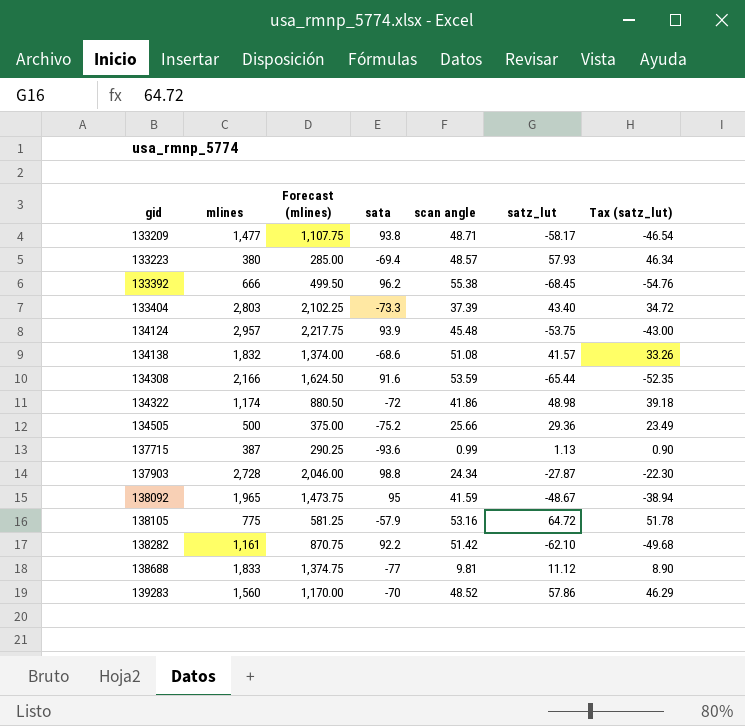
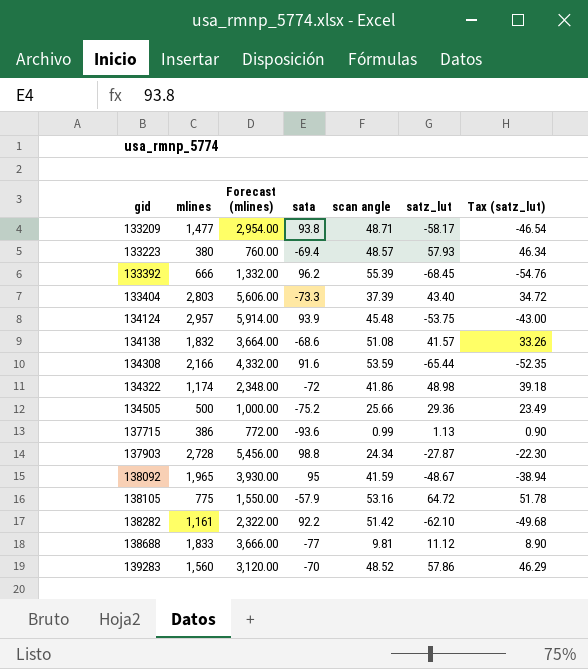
column Forecast (mlines) | formula: [mlines] * 0.75 -> [mlines] * 2
133392 | scan angle: 55.38 -> 55.39
137715 | mlines: 387 -> 386

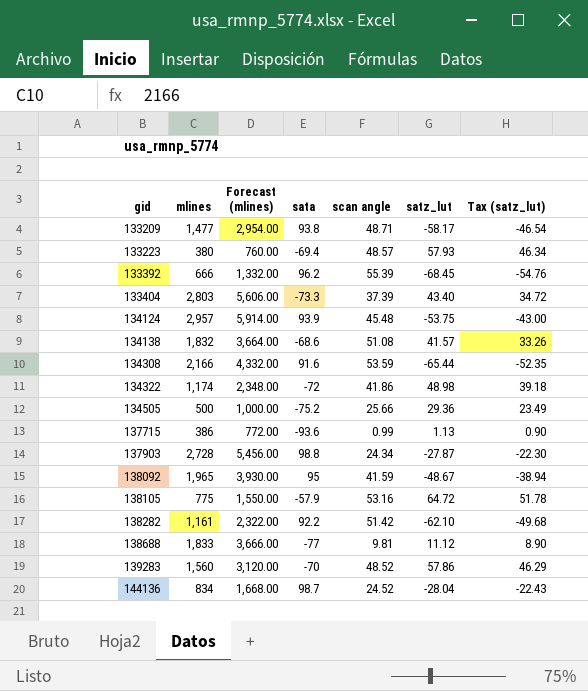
row 144136: none -> 834 | 1,668.00 | 98.7 | 24.52 | -28.04 | -22.43

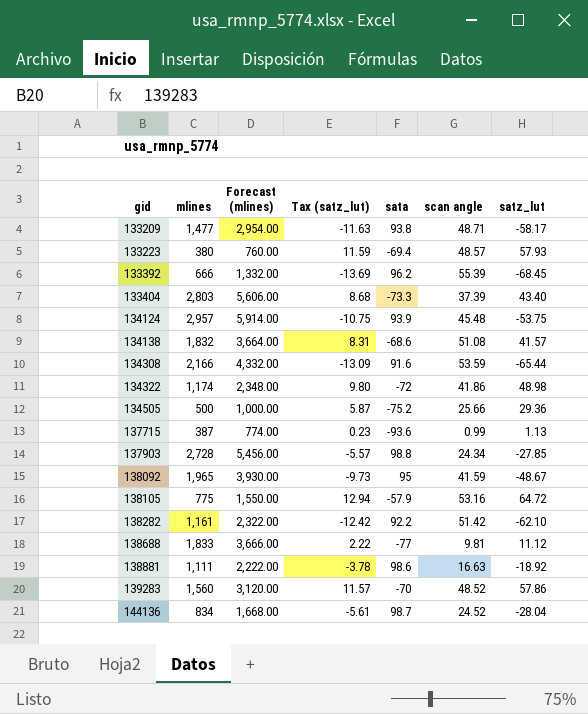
column Tax (satz_lut) | formula: [satz_lut] * 0.8 -> [satz_lut] * 0.2
column Tax (satz_lut) | position: 7 -> 4
137715 | mlines: 386 -> 387
137715 | Forecast (mlines): 772.00 -> 774.00
137903 | satz_lut: -27.87 -> -27.85
row 138881: none -> 1,111 | 2,222.00 | -3.78 | 98.6 | 16.63 | -18.92

